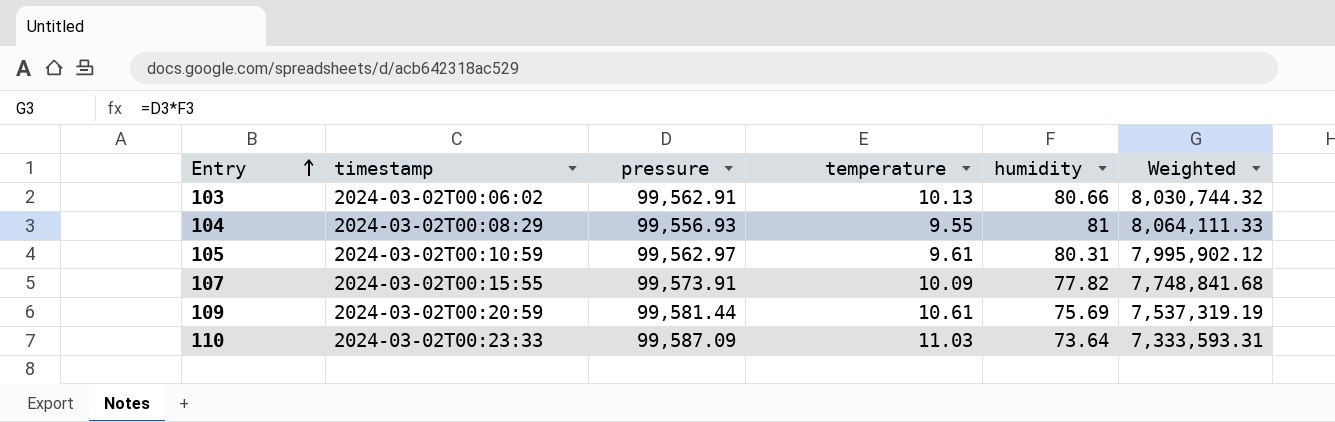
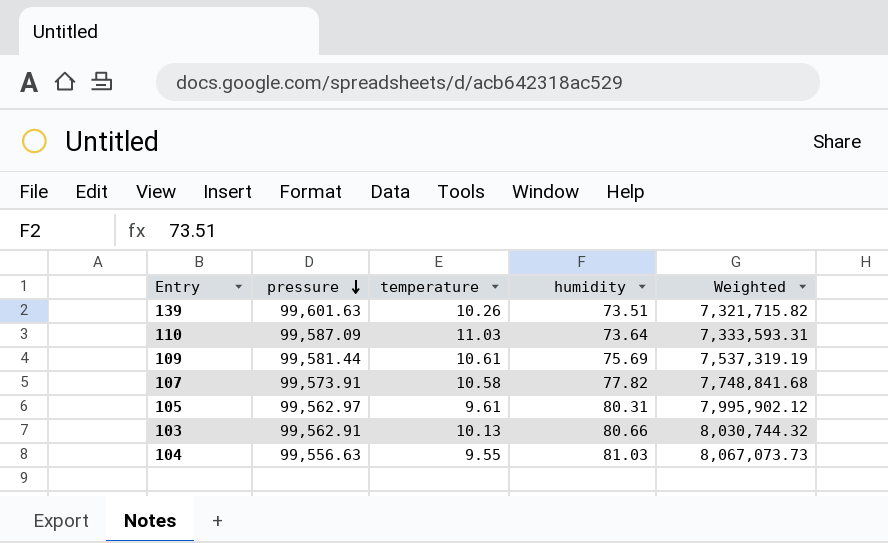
row order: Entry ascending -> pressure descending
column timestamp | position: 2 -> none
row 139: none -> 99,601.63 | 10.26 | 73.51 | 7,321,715.82
107 | temperature: 10.09 -> 10.58
104 | pressure: 99,556.93 -> 99,556.63
104 | humidity: 81 -> 81.03
104 | Weighted: 8,064,111.33 -> 8,067,073.73

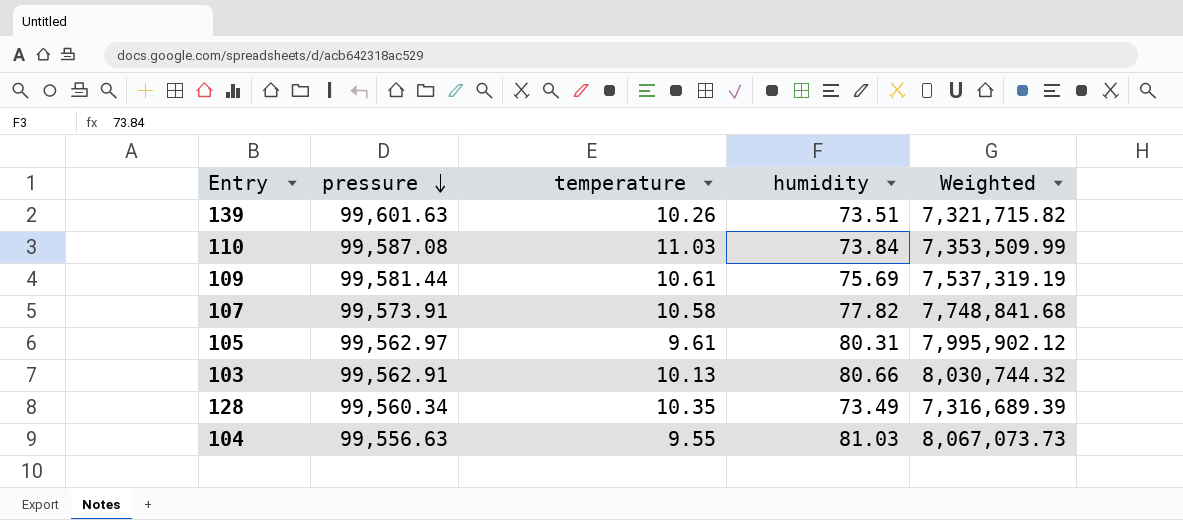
110 | pressure: 99,587.09 -> 99,587.08
110 | humidity: 73.64 -> 73.84
110 | Weighted: 7,333,593.31 -> 7,353,509.99
row 128: none -> 99,560.34 | 10.35 | 73.49 | 7,316,689.39

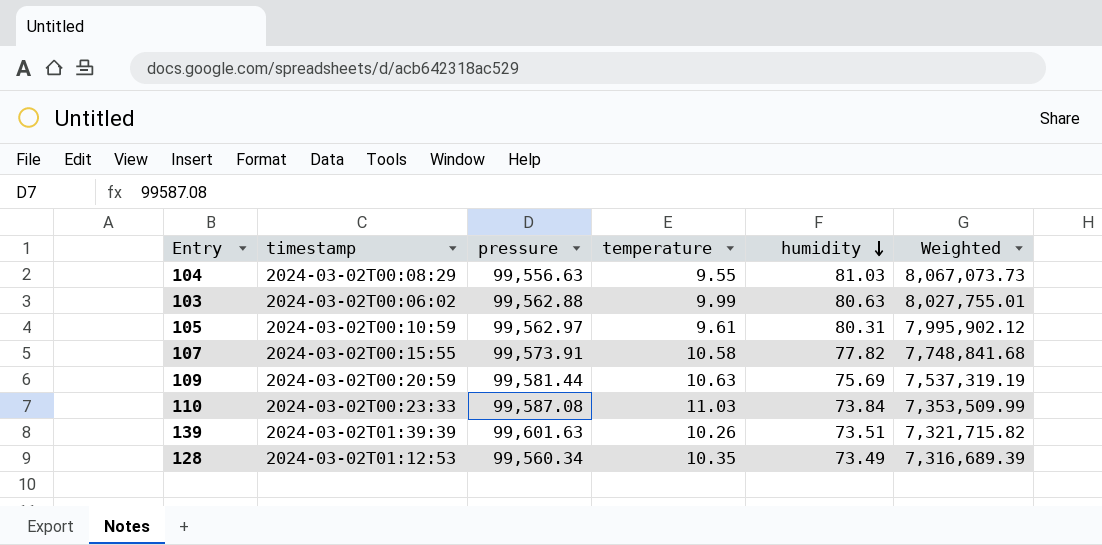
row order: pressure descending -> humidity descending
column timestamp | position: none -> 2
103 | pressure: 99,562.91 -> 99,562.88
103 | temperature: 10.13 -> 9.99
103 | humidity: 80.66 -> 80.63
103 | Weighted: 8,030,744.32 -> 8,027,755.01
109 | temperature: 10.61 -> 10.63

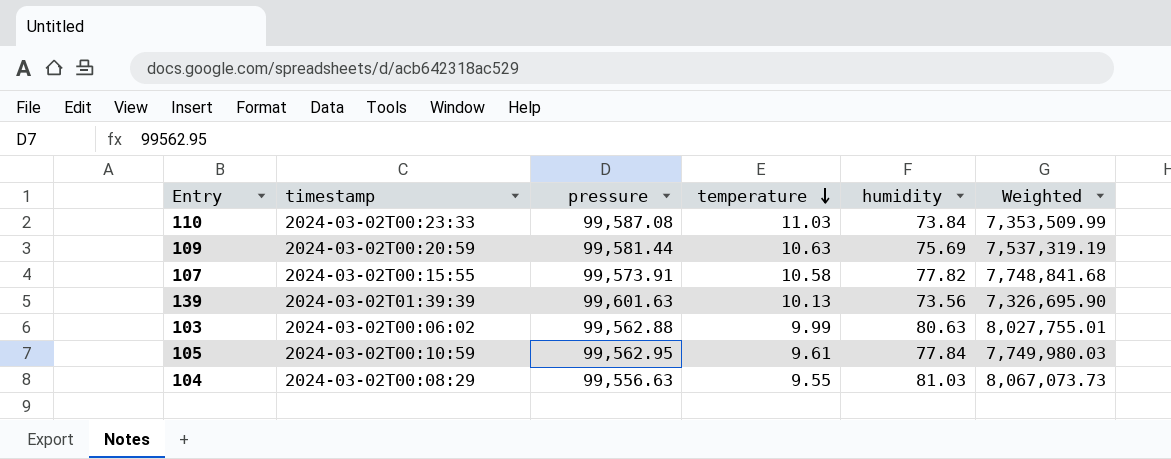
row order: humidity descending -> temperature descending
row 128: 2024-03-02T01:12:53 | 99,560.34 | 10.35 | 73.49 | 7,316,689.39 -> none
139 | temperature: 10.26 -> 10.13
139 | humidity: 73.51 -> 73.56
139 | Weighted: 7,321,715.82 -> 7,326,695.90
105 | pressure: 99,562.97 -> 99,562.95
105 | humidity: 80.31 -> 77.84
105 | Weighted: 7,995,902.12 -> 7,749,980.03

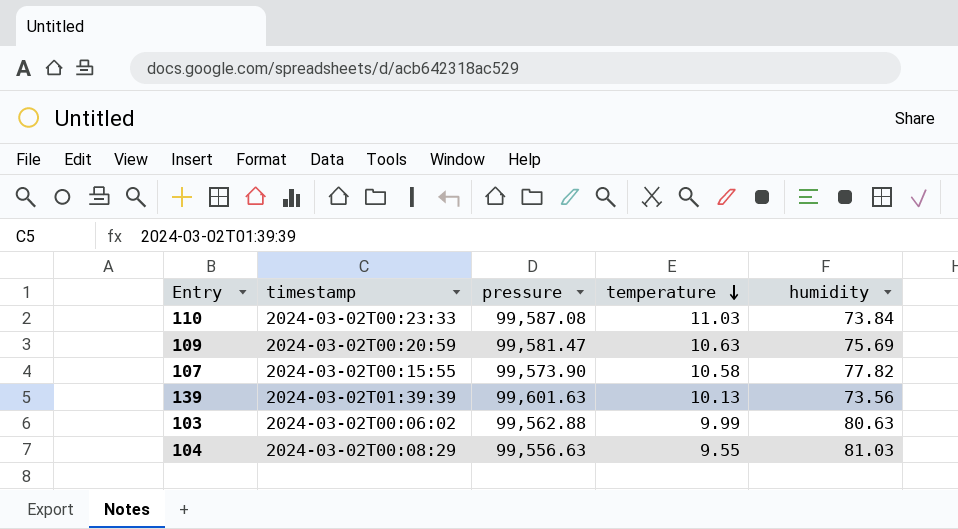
column Weighted | formula: [pressure] * [humidity] -> none
row 105: 2024-03-02T00:10:59 | 99,562.95 | 9.61 | 77.84 | 7,749,980.03 -> none
109 | pressure: 99,581.44 -> 99,581.47
107 | pressure: 99,573.91 -> 99,573.90

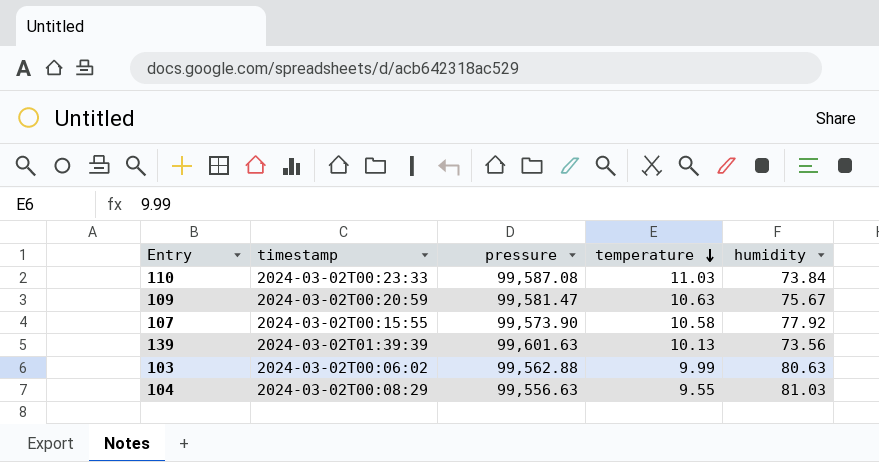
109 | humidity: 75.69 -> 75.67
107 | humidity: 77.82 -> 77.92

